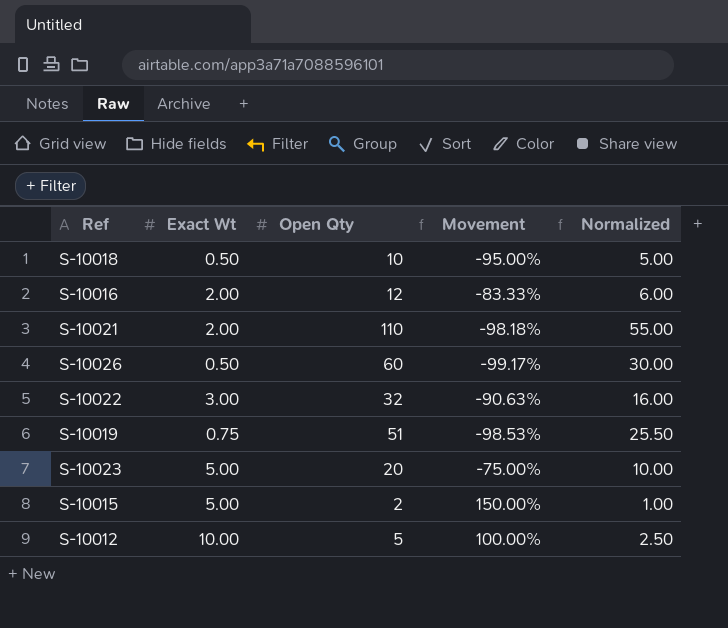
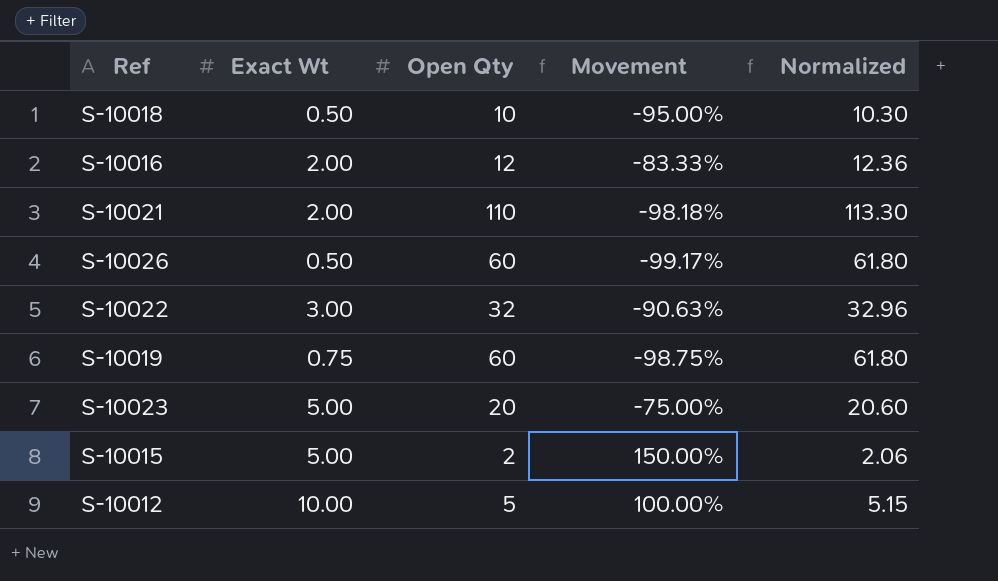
column Normalized | formula: [Open Qty] * 0.5 -> [Open Qty] * 1.03
S-10019 | Open Qty: 51 -> 60
S-10019 | Movement: -98.53% -> -98.75%

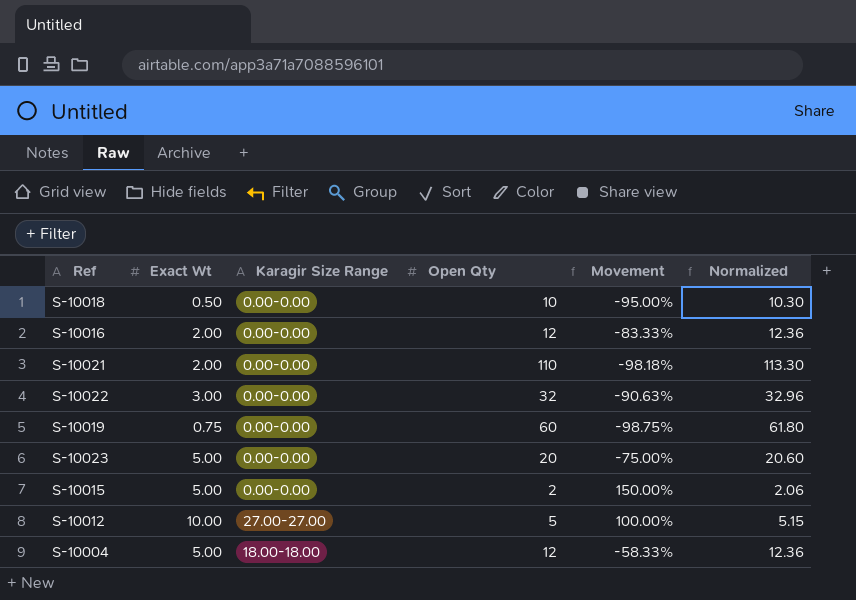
column Karagir Size Range | position: none -> 3
row S-10026: 0.50 | 60 | -99.17% | 61.80 -> none
row S-10004: none -> 5.00 | 18.00-18.00 | 12 | -58.33% | 12.36

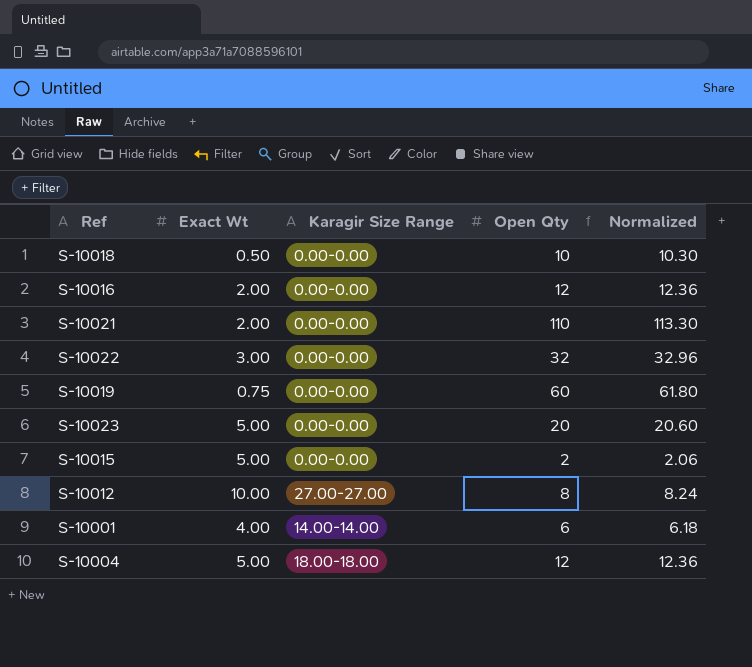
column Movement | formula: ([Exact Wt] - [Open Qty]) / [Open Qty] -> none
S-10012 | Open Qty: 5 -> 8
S-10012 | Normalized: 5.15 -> 8.24
row S-10001: none -> 4.00 | 14.00-14.00 | 6 | 6.18

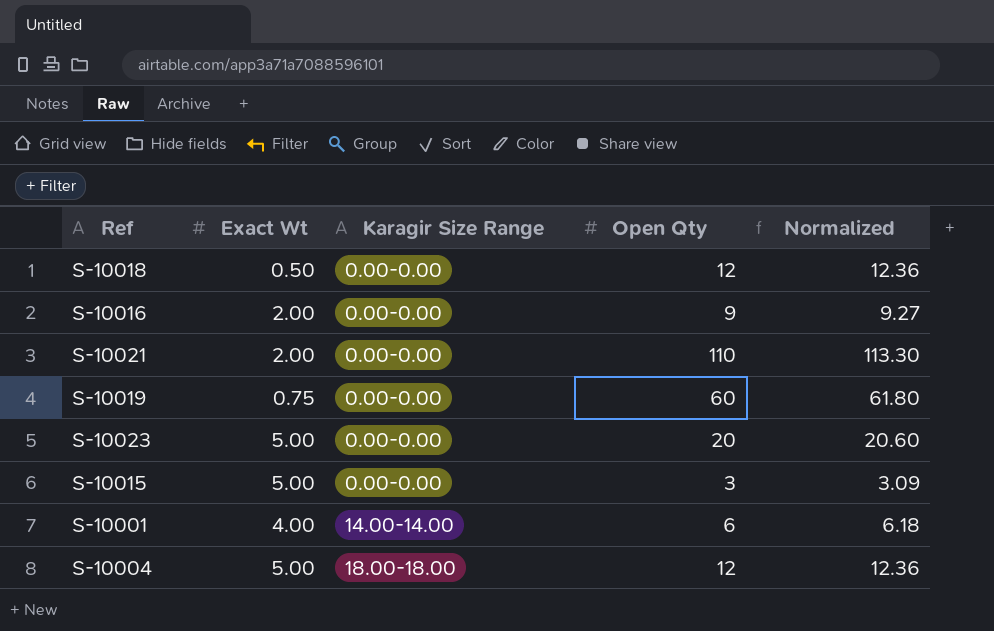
row S-10022: 3.00 | 0.00-0.00 | 32 | 32.96 -> none
row S-10012: 10.00 | 27.00-27.00 | 8 | 8.24 -> none
S-10018 | Open Qty: 10 -> 12
S-10018 | Normalized: 10.30 -> 12.36
S-10016 | Open Qty: 12 -> 9
S-10016 | Normalized: 12.36 -> 9.27
S-10015 | Open Qty: 2 -> 3
S-10015 | Normalized: 2.06 -> 3.09

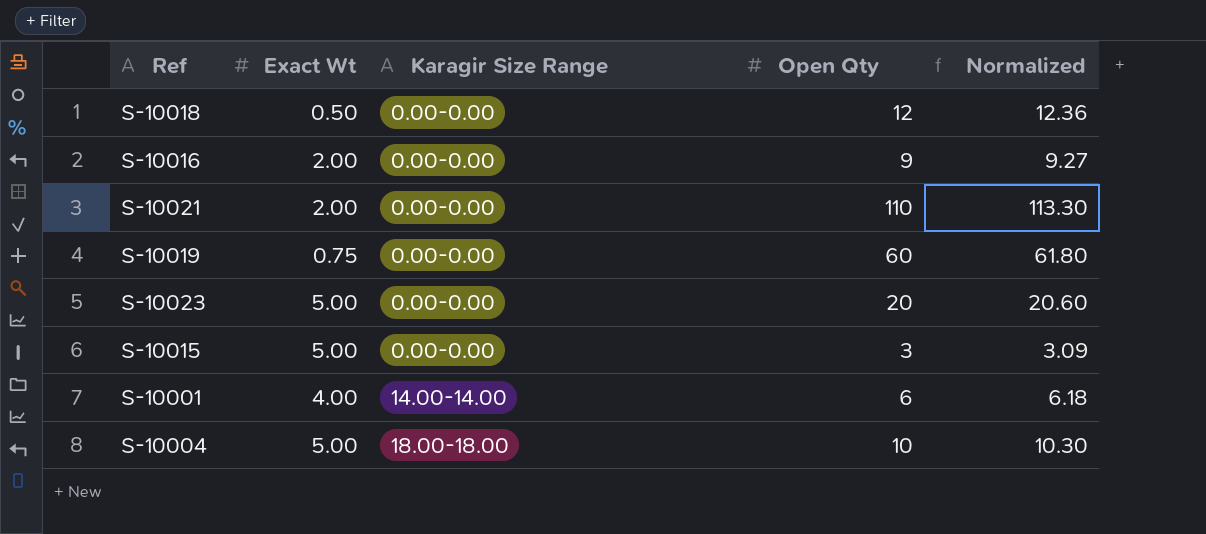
S-10004 | Open Qty: 12 -> 10
S-10004 | Normalized: 12.36 -> 10.30

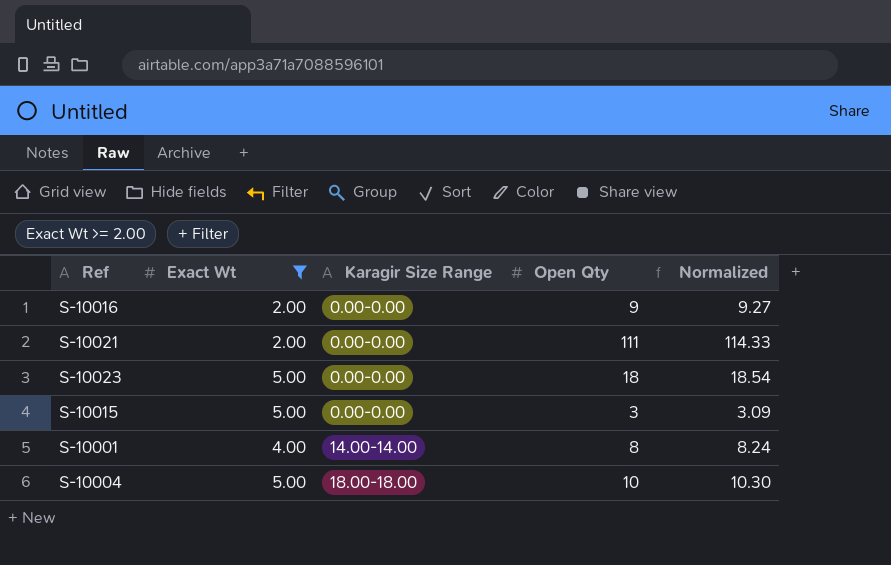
filter: none -> Exact Wt >= 2.00
S-10021 | Open Qty: 110 -> 111
S-10021 | Normalized: 113.30 -> 114.33
S-10023 | Open Qty: 20 -> 18
S-10023 | Normalized: 20.60 -> 18.54
S-10001 | Open Qty: 6 -> 8
S-10001 | Normalized: 6.18 -> 8.24

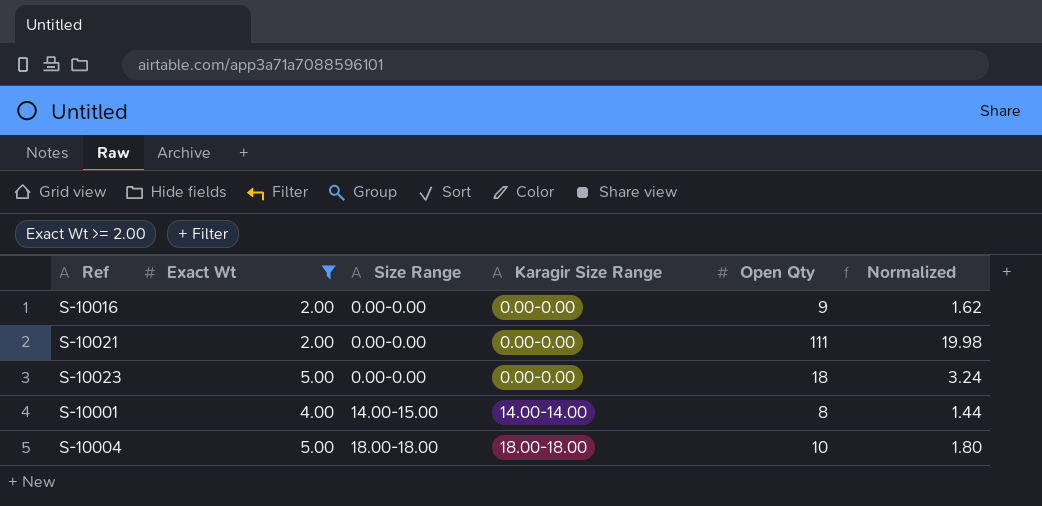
column Size Range | position: none -> 3
column Normalized | formula: [Open Qty] * 1.03 -> [Open Qty] * 0.18
row S-10015: 5.00 | 0.00-0.00 | 3 | 3.09 -> none

